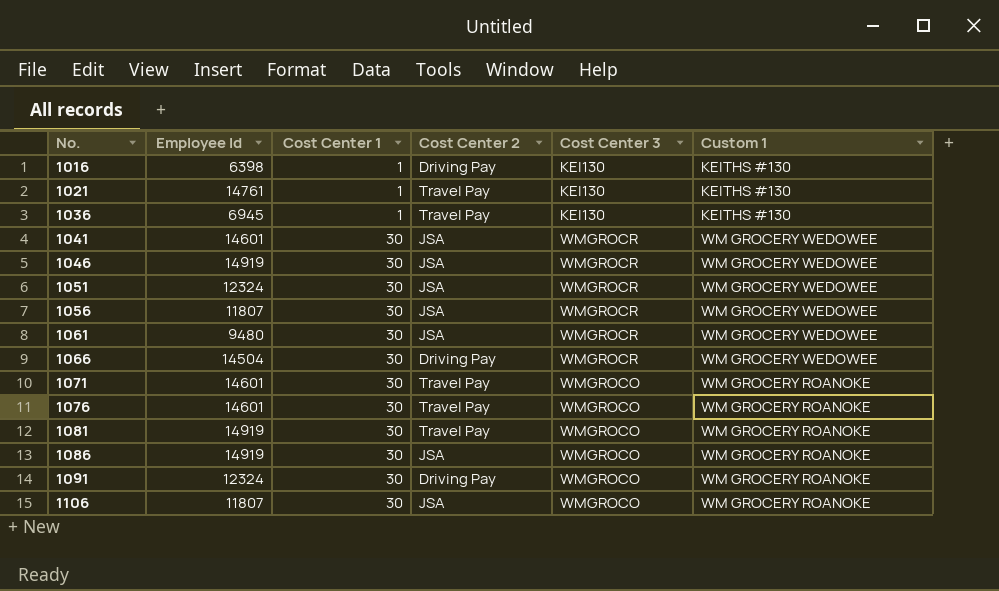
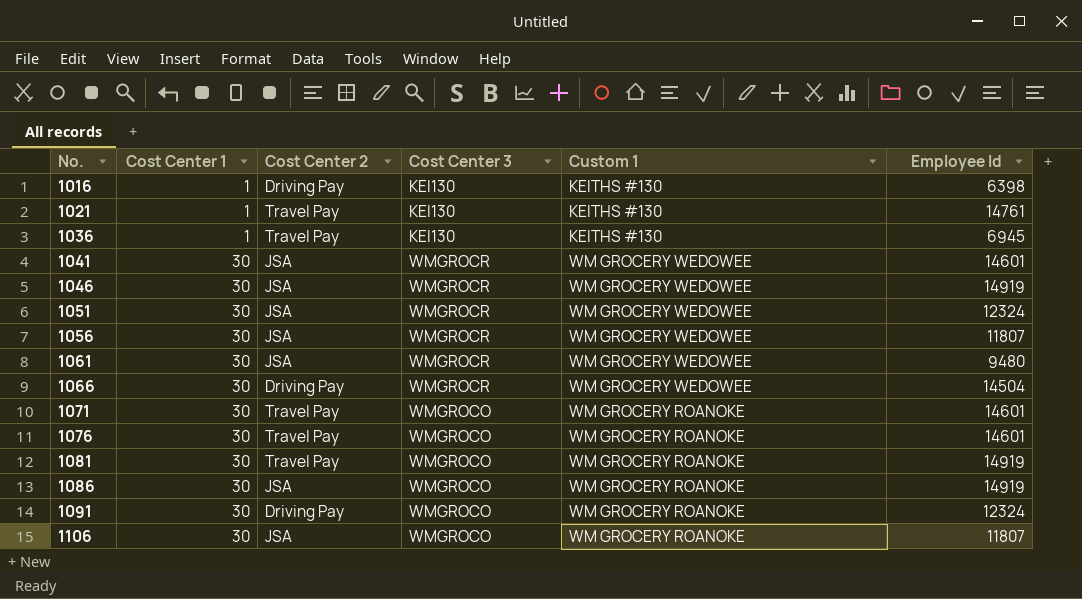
column Employee Id | position: 2 -> 6

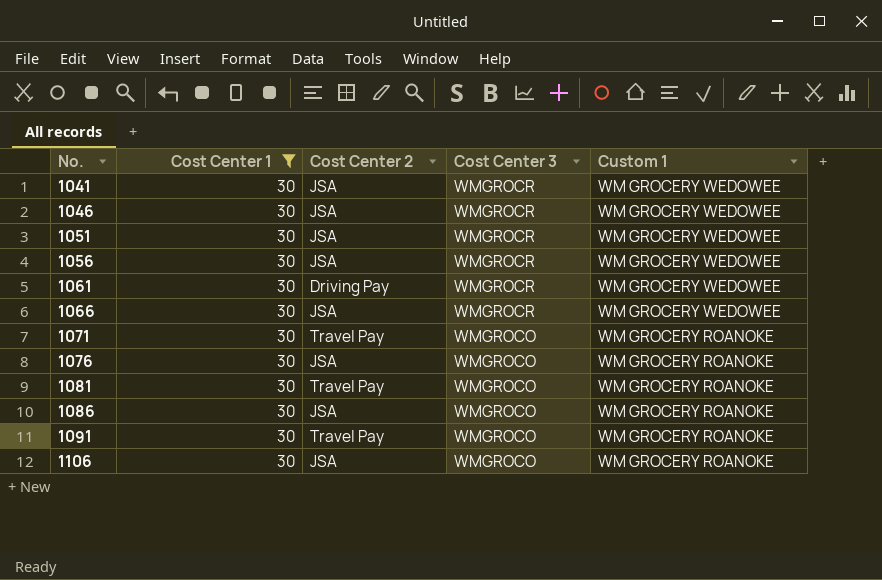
filter: none -> Cost Center 1 = 30
column Employee Id | position: 6 -> none
1061 | Cost Center 2: JSA -> Driving Pay
1066 | Cost Center 2: Driving Pay -> JSA
1076 | Cost Center 2: Travel Pay -> JSA
1091 | Cost Center 2: Driving Pay -> Travel Pay

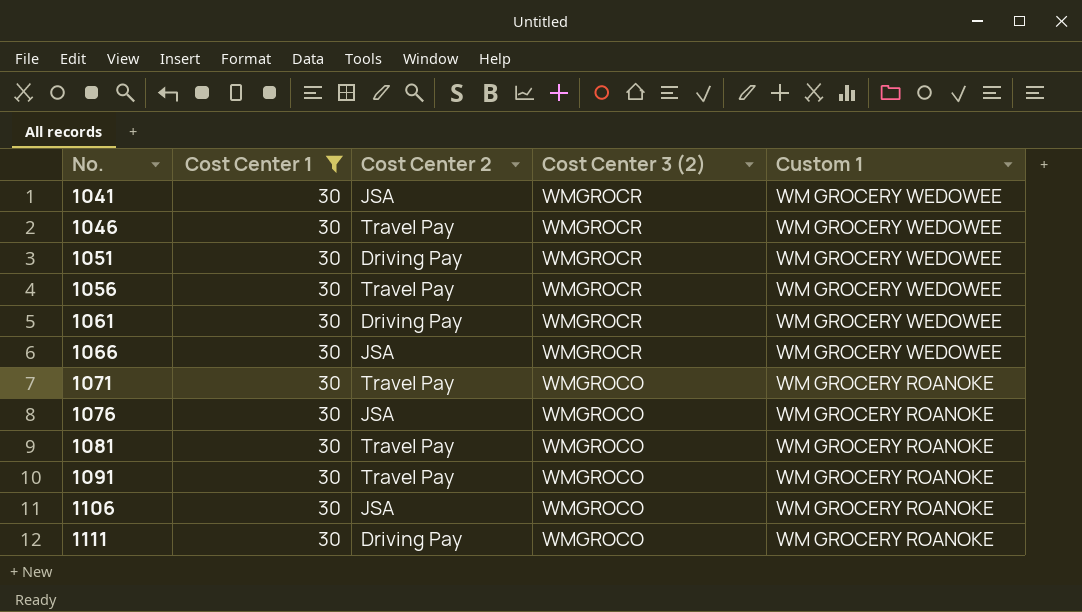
column name: Cost Center 3 -> Cost Center 3 (2)
row 1086: 30 | JSA | WMGROCO | WM GROCERY ROANOKE -> none
1046 | Cost Center 2: JSA -> Travel Pay
1051 | Cost Center 2: JSA -> Driving Pay
1056 | Cost Center 2: JSA -> Travel Pay
row 1111: none -> 30 | Driving Pay | WMGROCO | WM GROCERY ROANOKE

